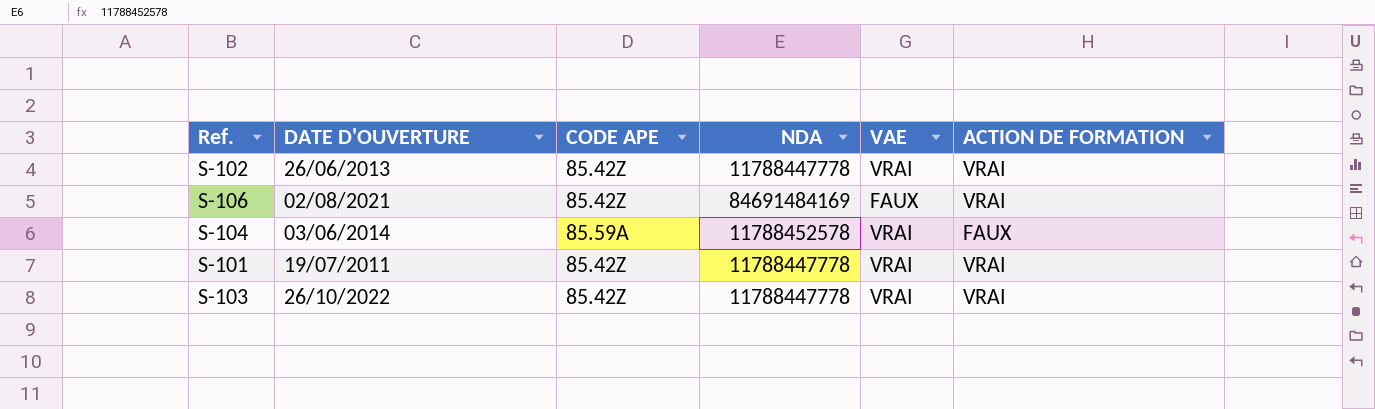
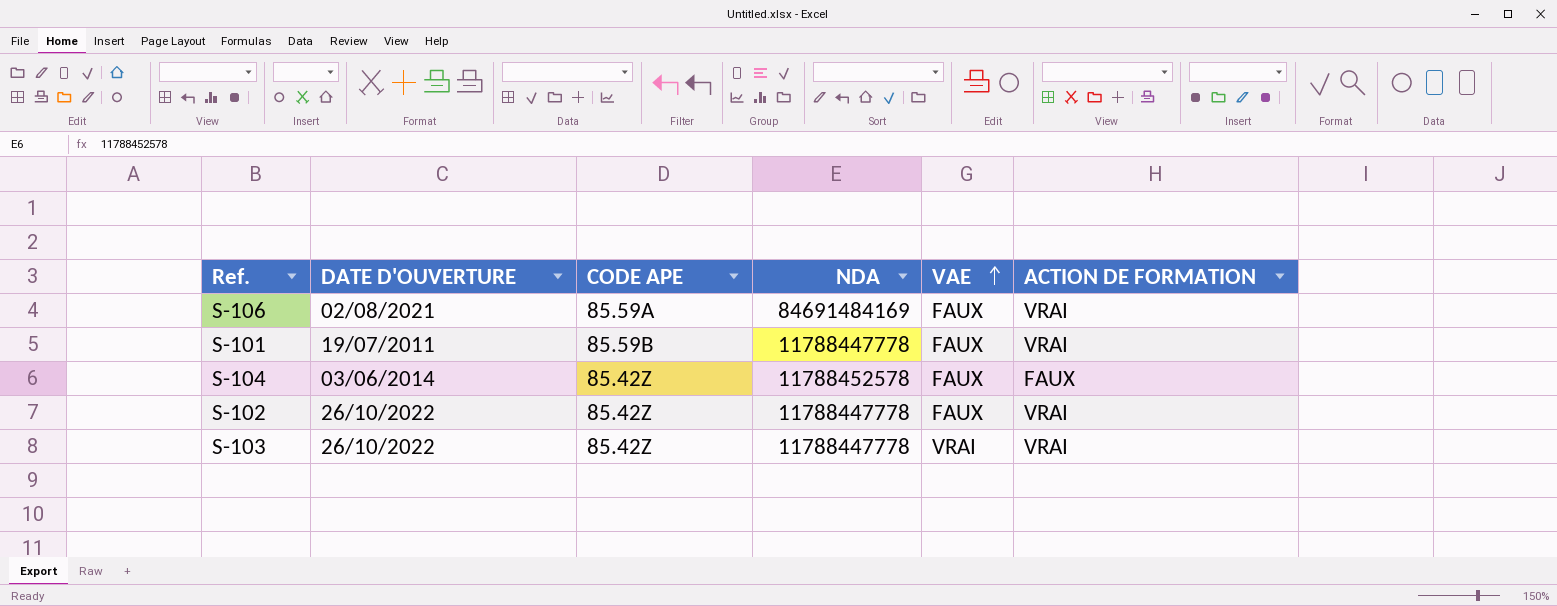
row order: none -> VAE ascending
S-106 | CODE APE: 85.42Z -> 85.59A
S-101 | CODE APE: 85.42Z -> 85.59B
S-101 | VAE: VRAI -> FAUX
S-104 | CODE APE: 85.59A -> 85.42Z
S-104 | VAE: VRAI -> FAUX
S-102 | DATE D'OUVERTURE: 26/06/2013 -> 26/10/2022
S-102 | VAE: VRAI -> FAUX

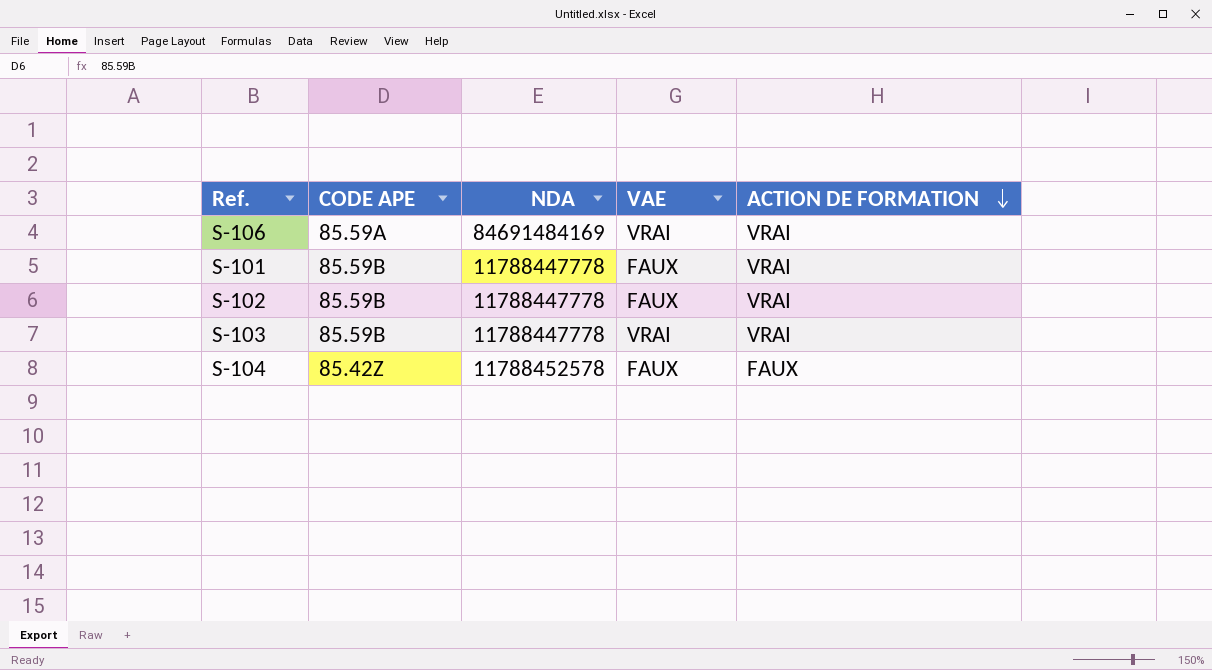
row order: VAE ascending -> ACTION DE FORMATION descending
column DATE D'OUVERTURE | position: 2 -> none
S-106 | VAE: FAUX -> VRAI
S-102 | CODE APE: 85.42Z -> 85.59B
S-103 | CODE APE: 85.42Z -> 85.59B

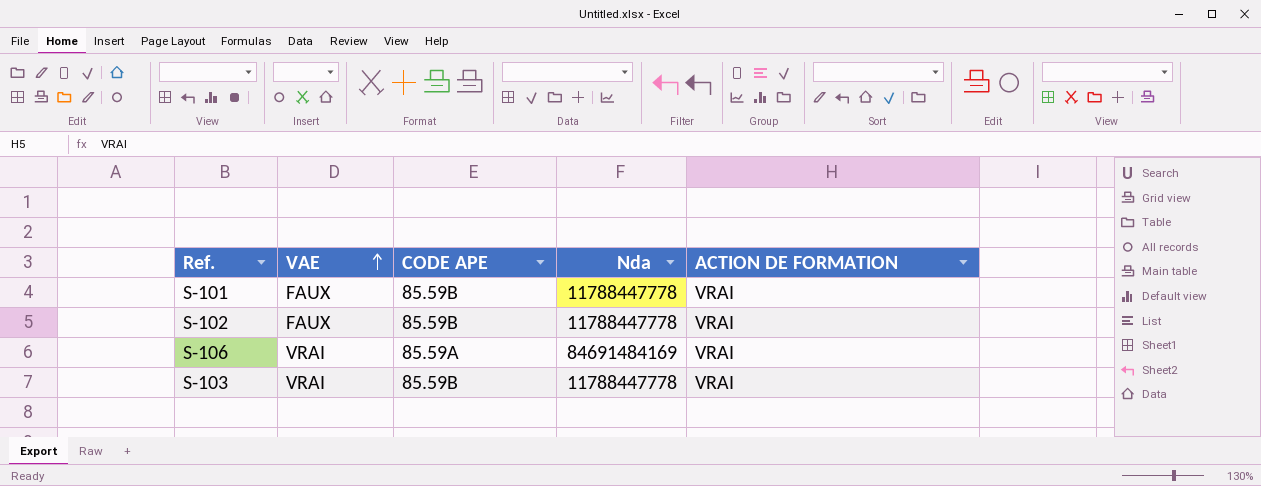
row order: ACTION DE FORMATION descending -> VAE ascending
column VAE | position: 4 -> 2
column name: NDA -> Nda
row S-104: 85.42Z | 11788452578 | FAUX | FAUX -> none

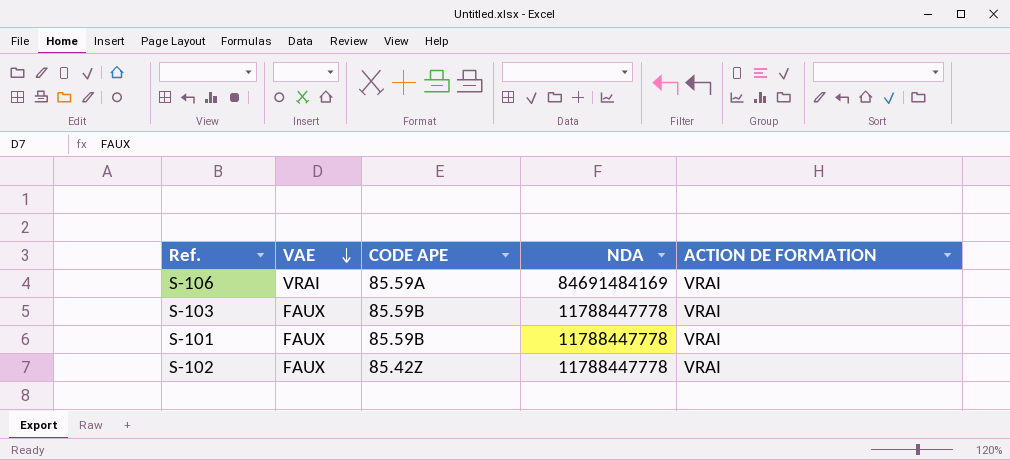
row order: VAE ascending -> VAE descending
column name: Nda -> NDA
S-103 | VAE: VRAI -> FAUX
S-102 | CODE APE: 85.59B -> 85.42Z

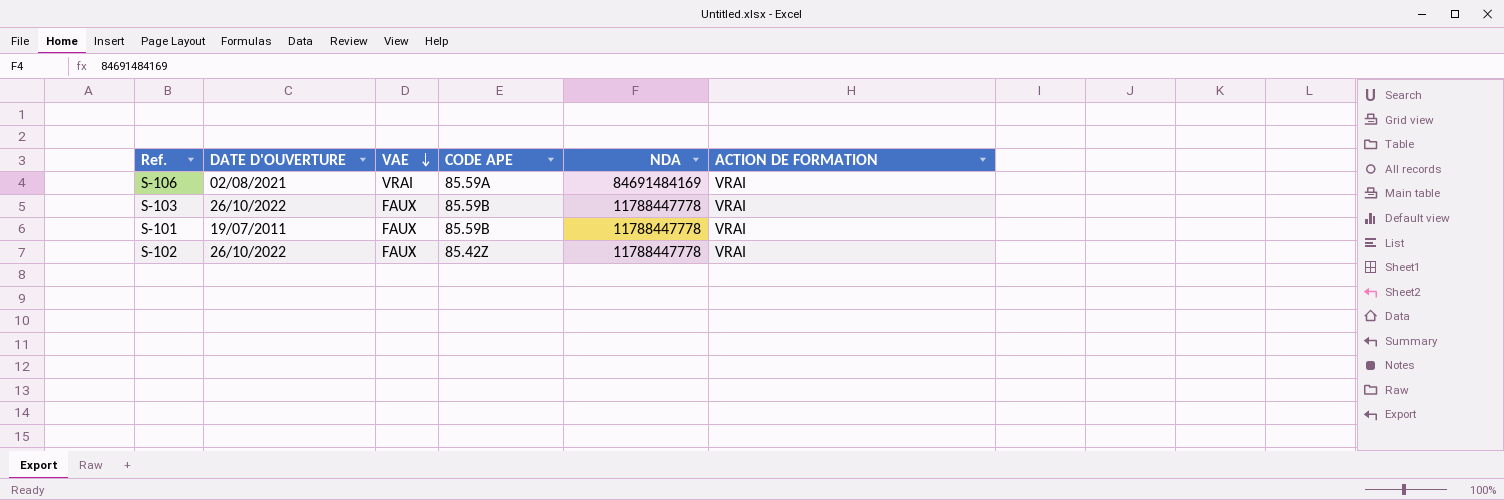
column DATE D'OUVERTURE | position: none -> 2

